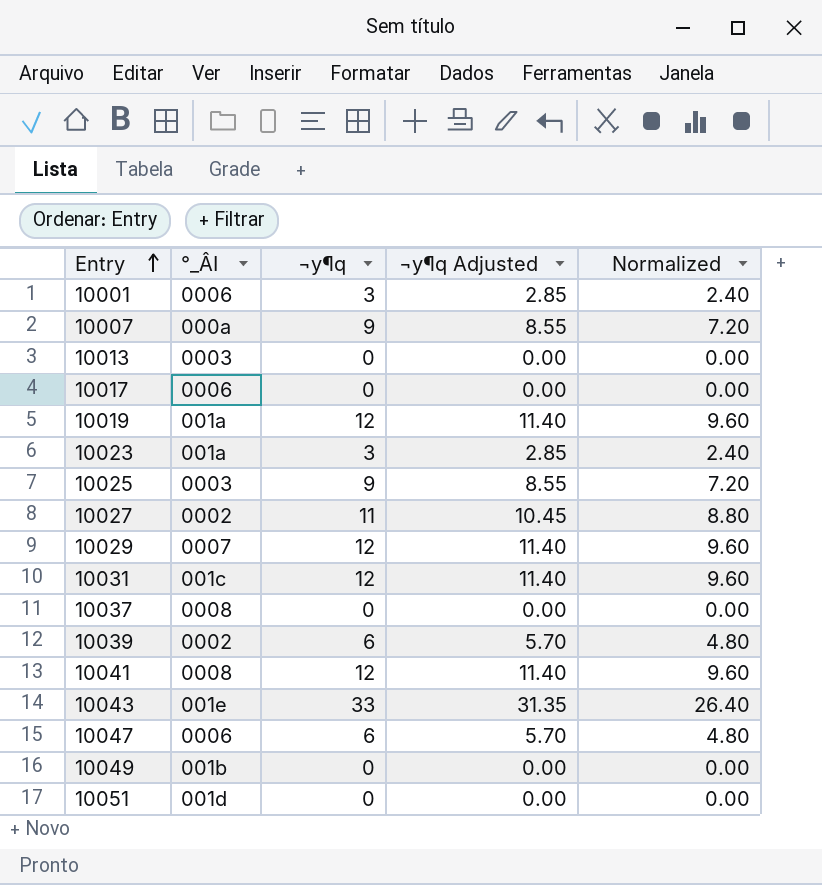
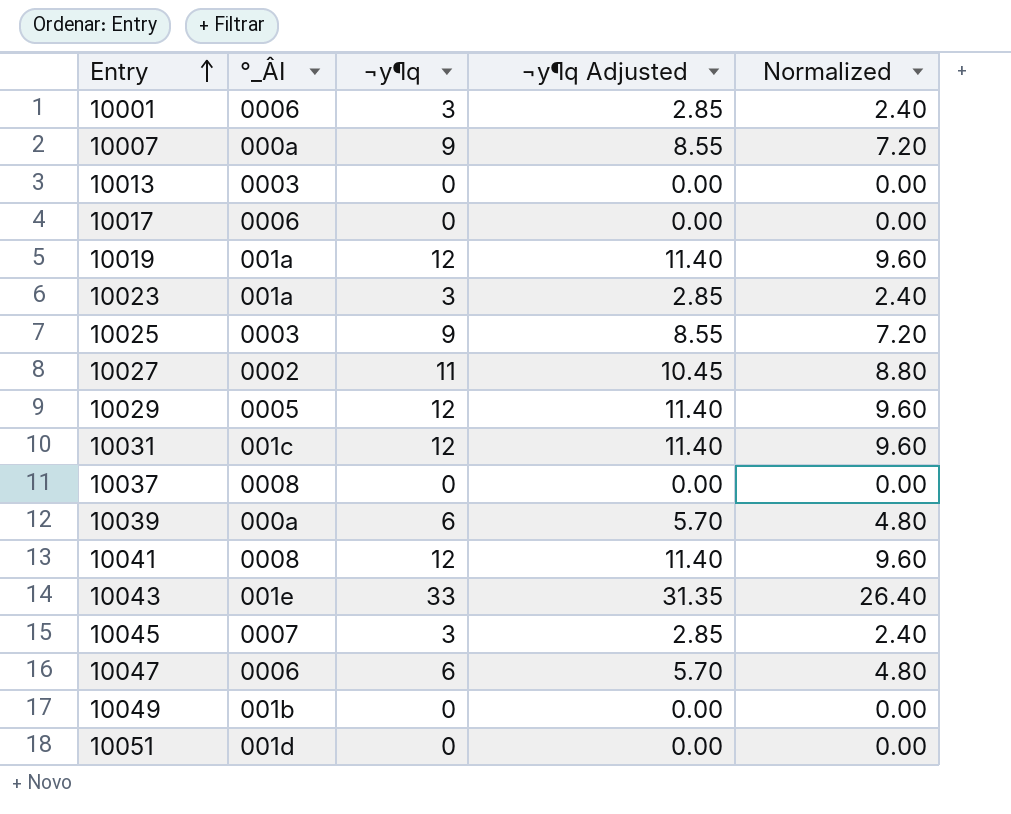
10029 | °_ÂI: 0007 -> 0005
10039 | °_ÂI: 0002 -> 000a
row 10045: none -> 0007 | 3 | 2.85 | 2.40

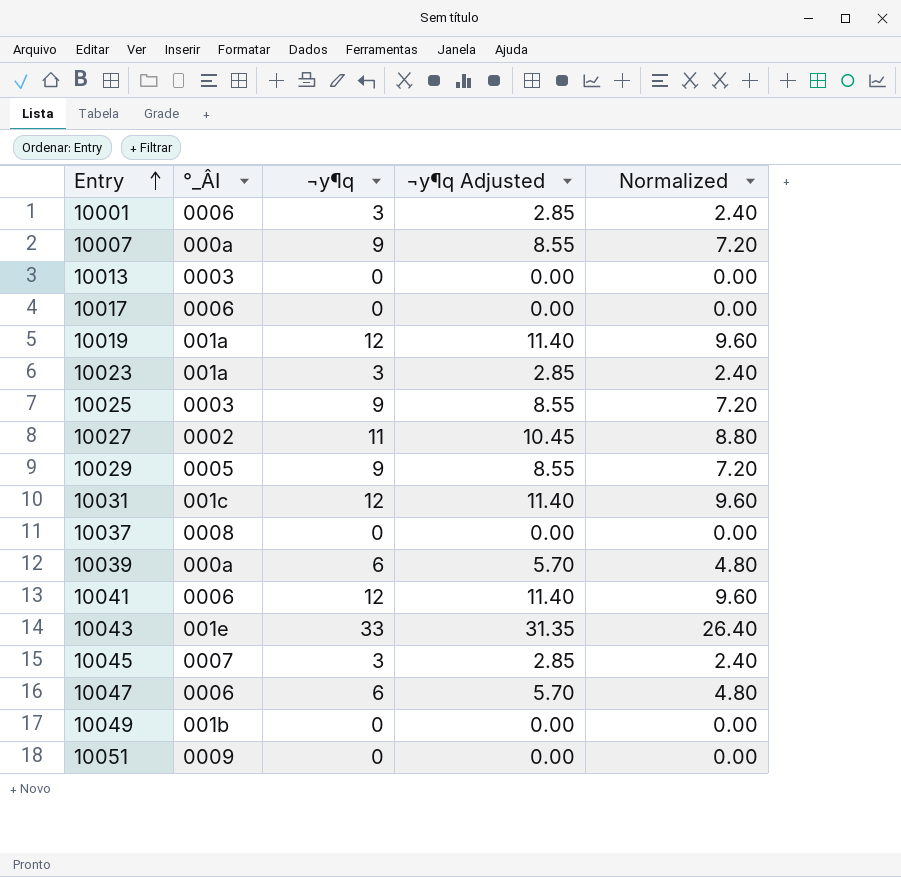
10029 | ¬y¶q: 12 -> 9
10029 | ¬y¶q Adjusted: 11.40 -> 8.55
10029 | Normalized: 9.60 -> 7.20
10041 | °_ÂI: 0008 -> 0006
10051 | °_ÂI: 001d -> 0009

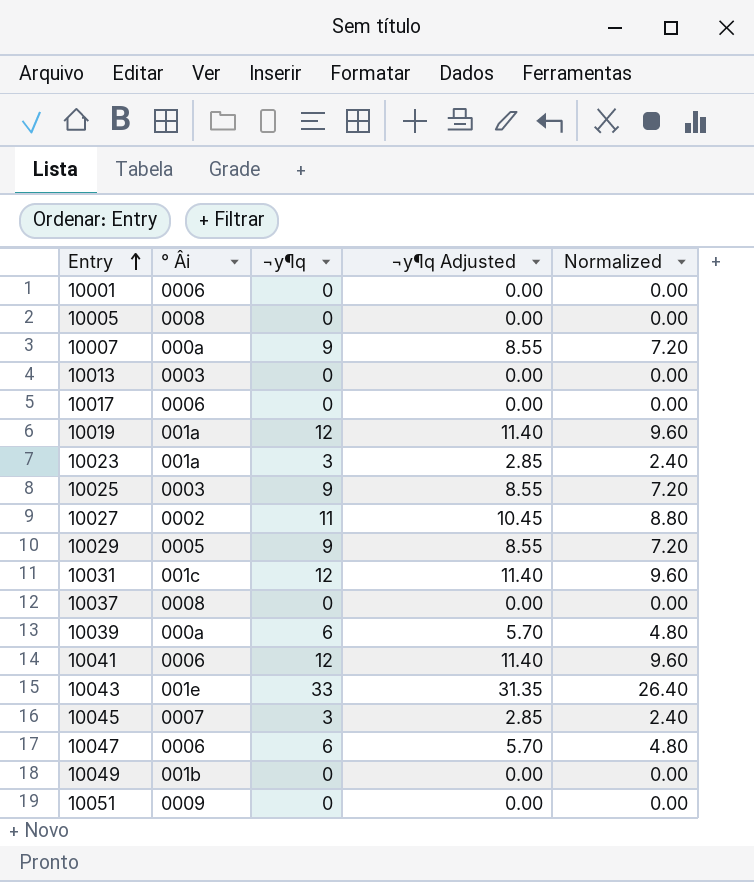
column name: °_ÂI -> ° Âi
10001 | ¬y¶q: 3 -> 0
10001 | ¬y¶q Adjusted: 2.85 -> 0.00
10001 | Normalized: 2.40 -> 0.00
row 10005: none -> 0008 | 0 | 0.00 | 0.00

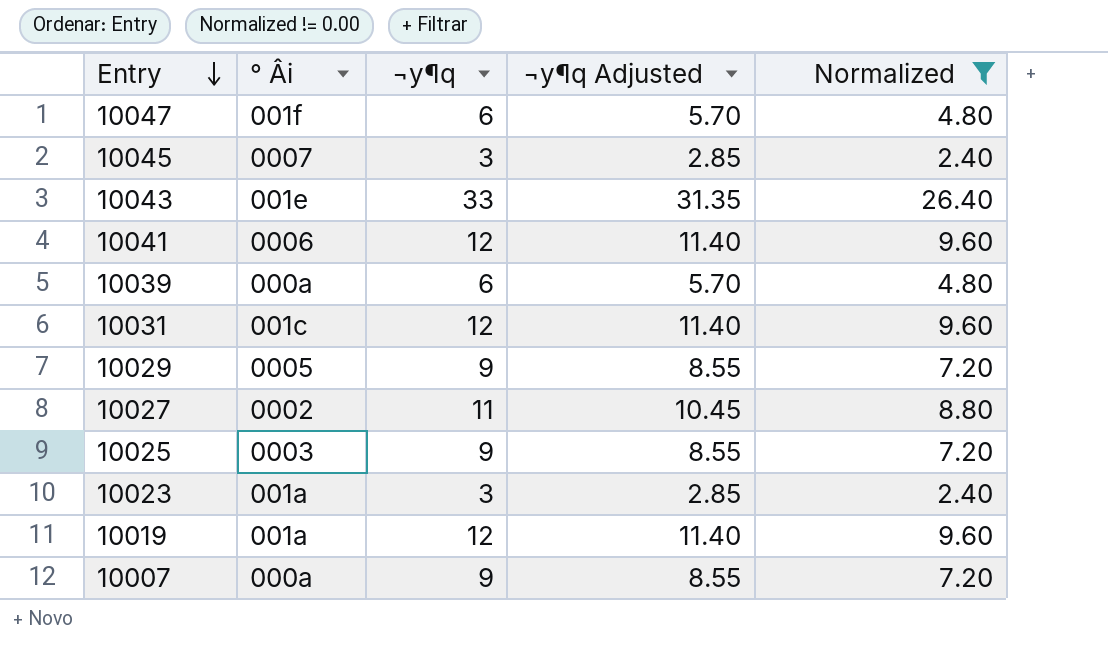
filter: none -> Normalized != 0.00
row order: Entry ascending -> Entry descending
10047 | ° Âi: 0006 -> 001f

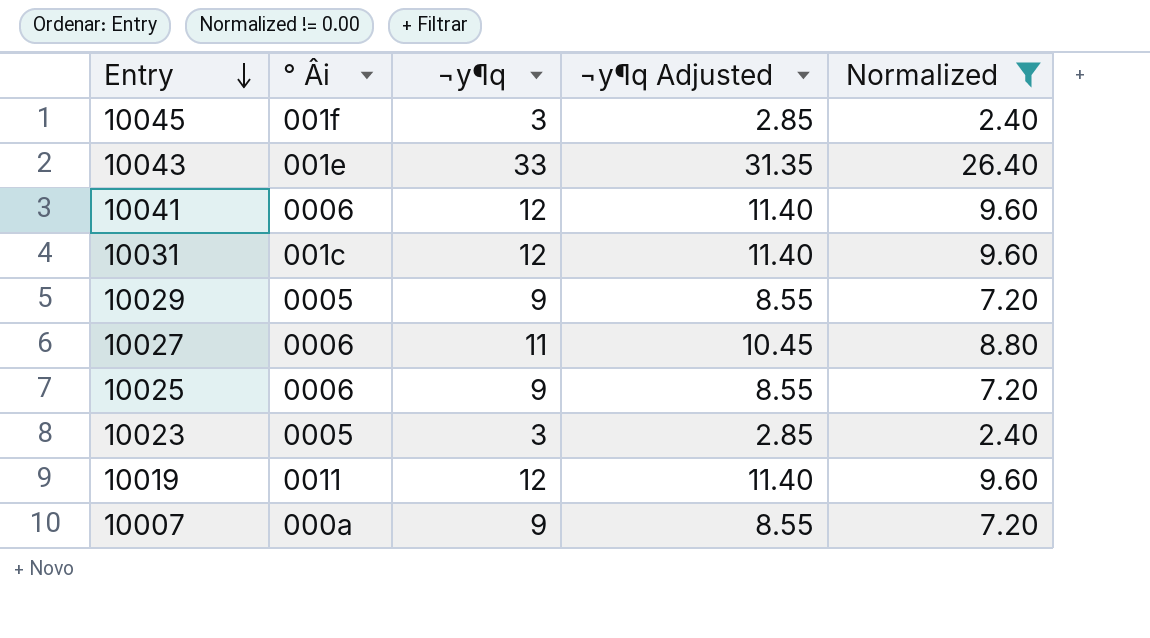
row 10047: 001f | 6 | 5.70 | 4.80 -> none
row 10039: 000a | 6 | 5.70 | 4.80 -> none
10045 | ° Âi: 0007 -> 001f
10027 | ° Âi: 0002 -> 0006
10025 | ° Âi: 0003 -> 0006
10023 | ° Âi: 001a -> 0005
10019 | ° Âi: 001a -> 0011

